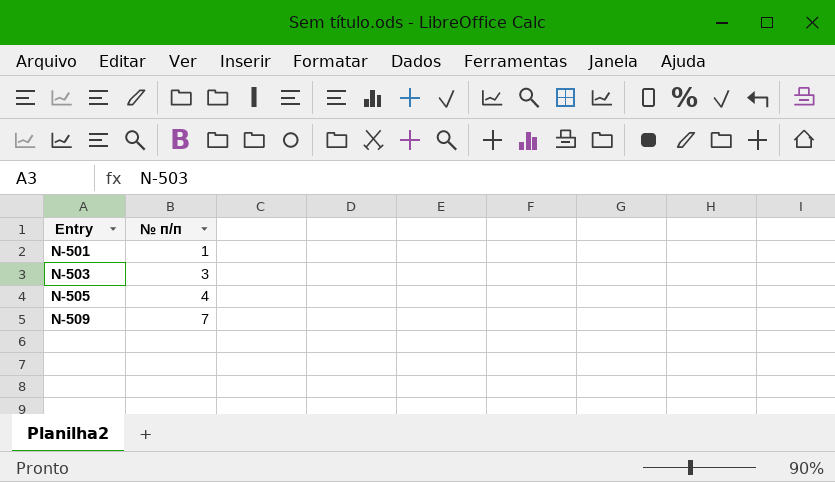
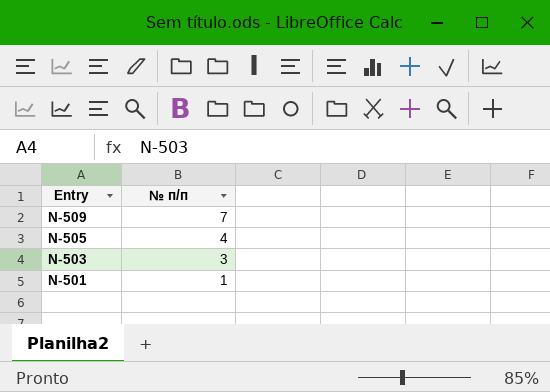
row order: Entry ascending -> Entry descending

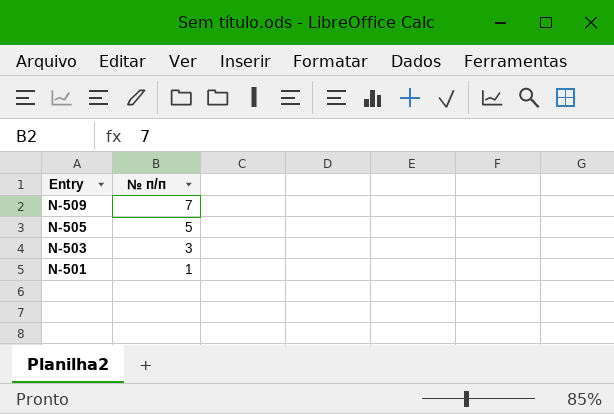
N-505 | № п/п: 4 -> 5

